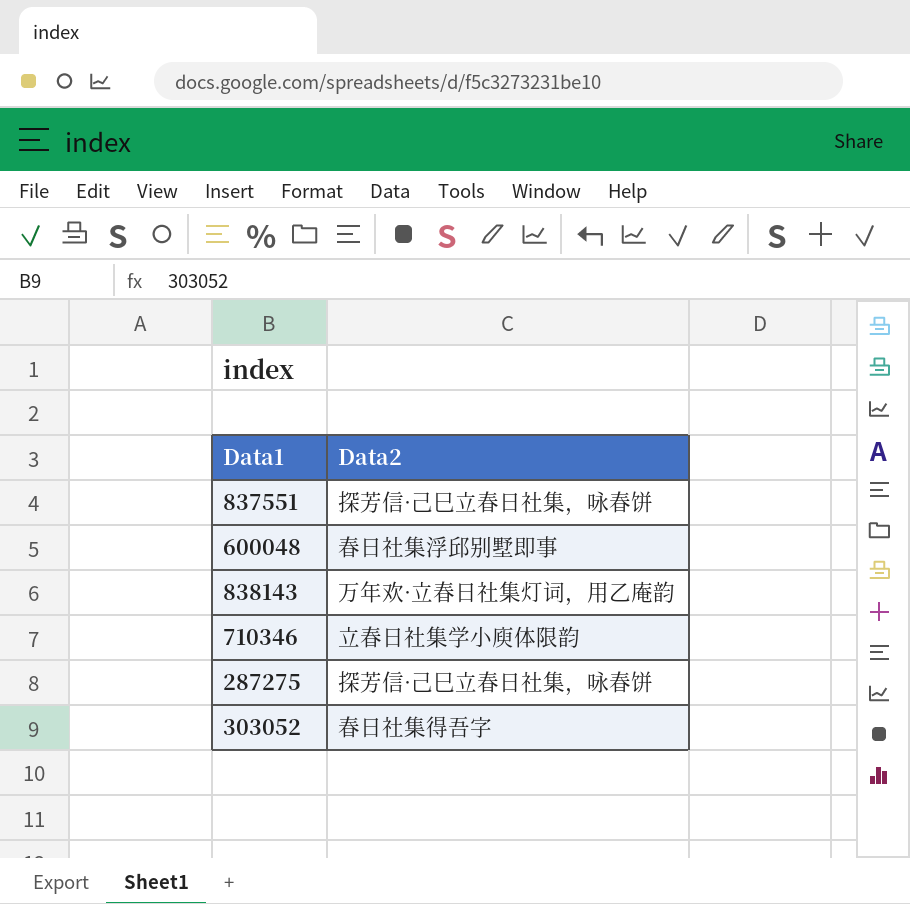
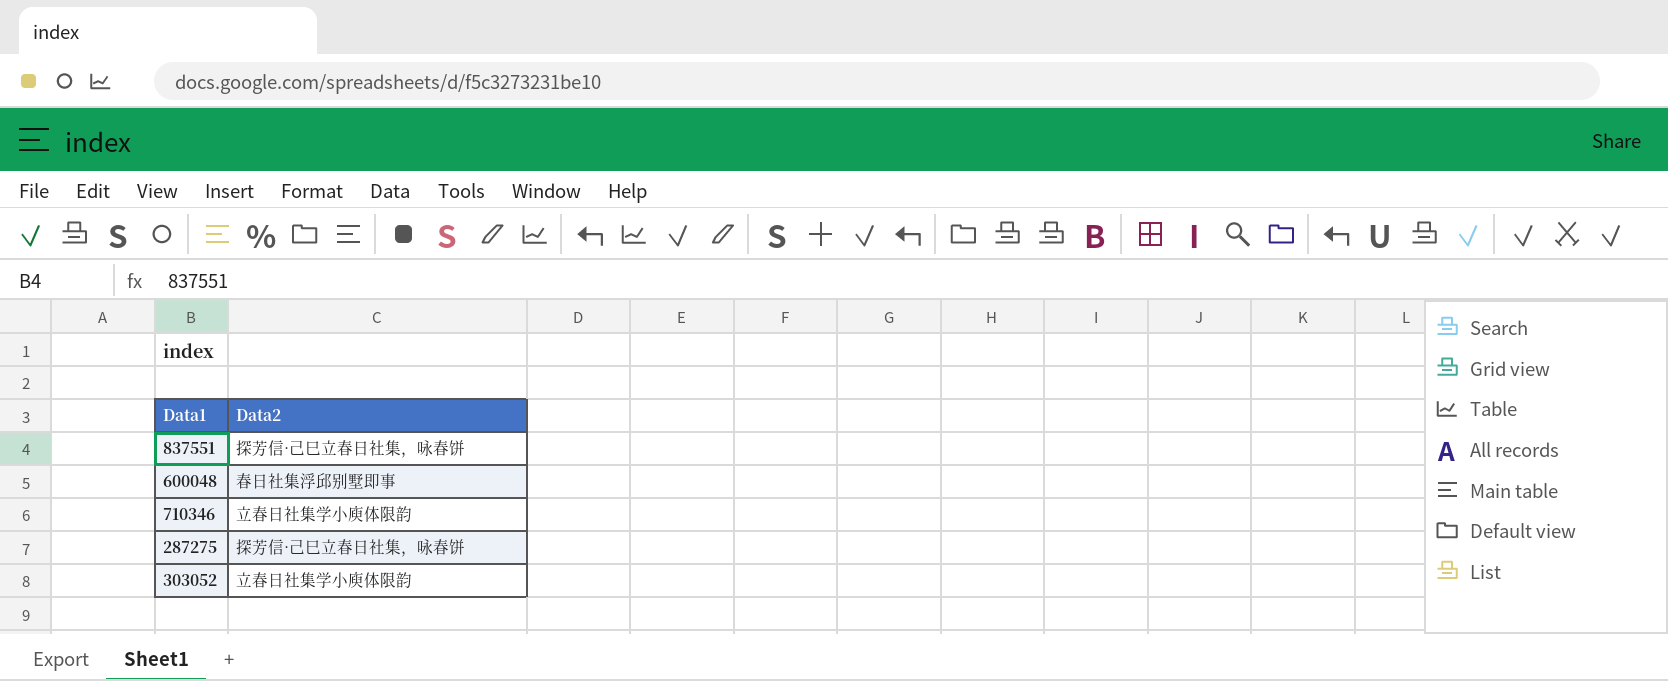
row 838143: 万年欢·立春日社集灯词，用乙庵韵 -> none
303052 | Data2: 春日社集得吾字 -> 立春日社集学小庾体限韵

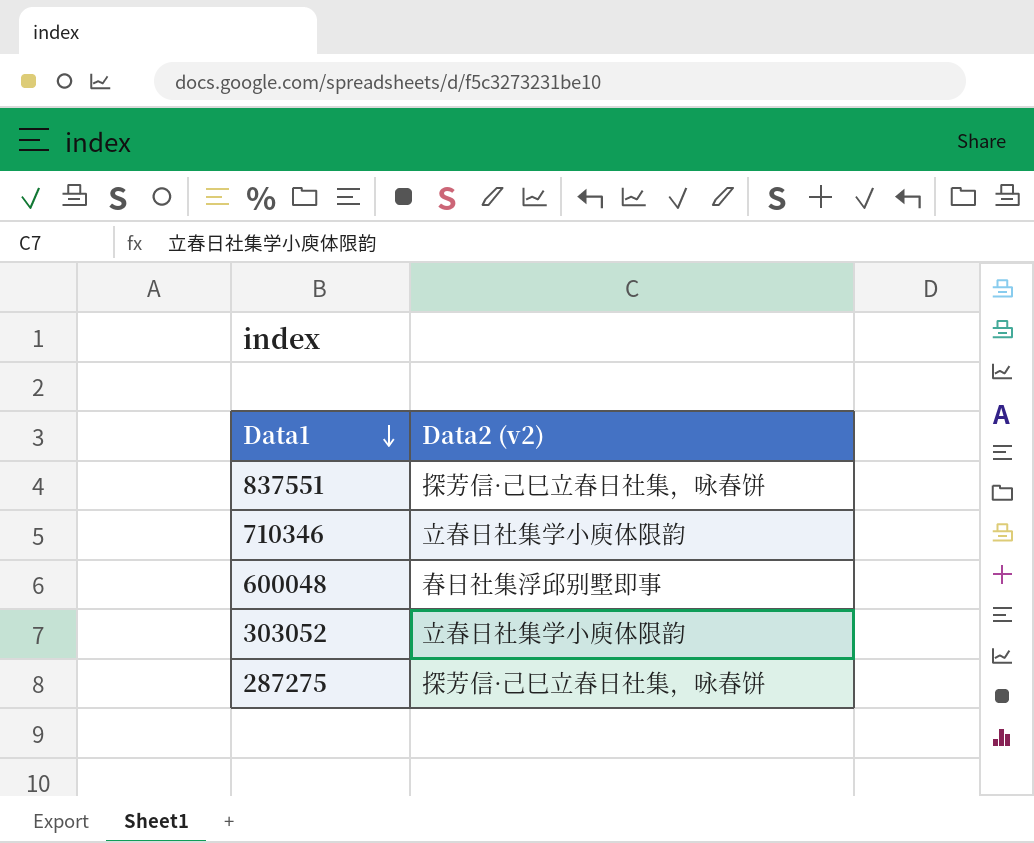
row order: none -> Data1 descending
column name: Data2 -> Data2 (v2)

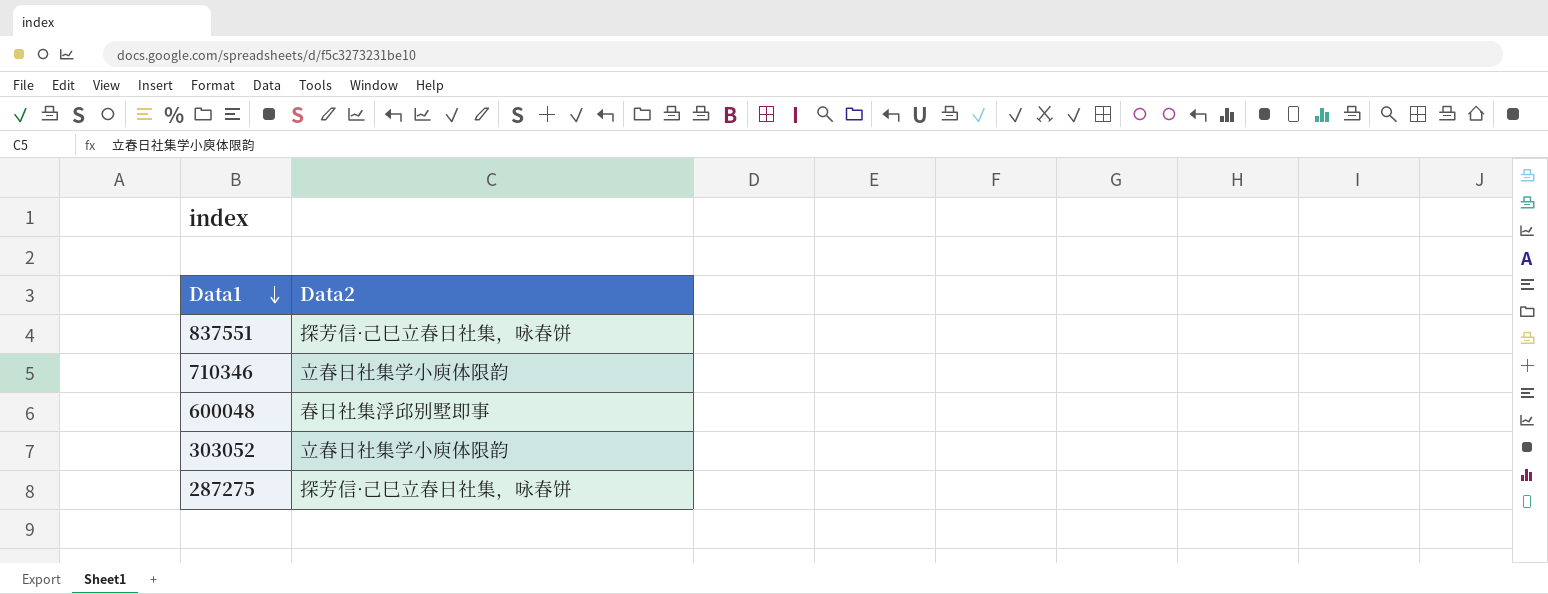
column name: Data2 (v2) -> Data2

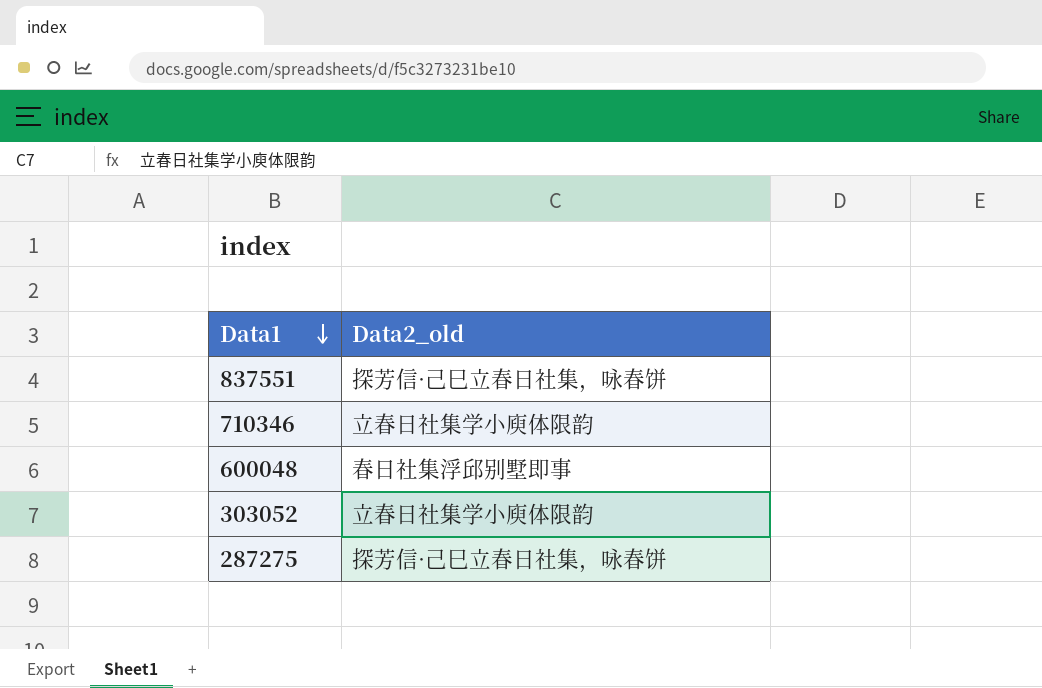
column name: Data2 -> Data2_old

